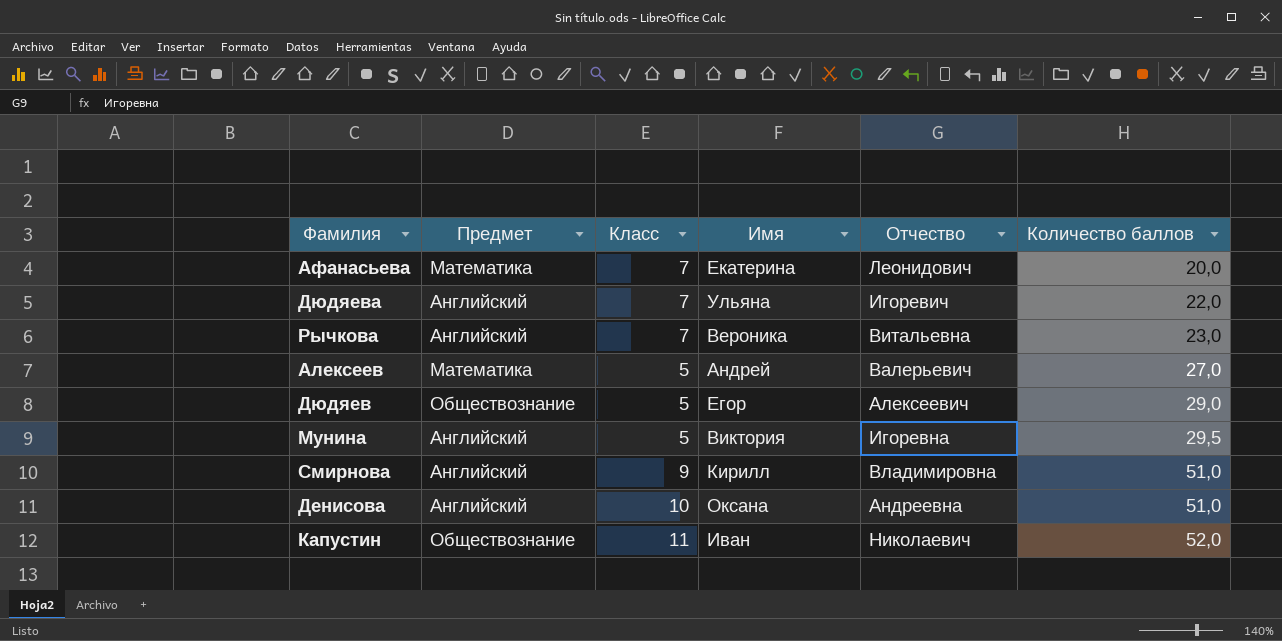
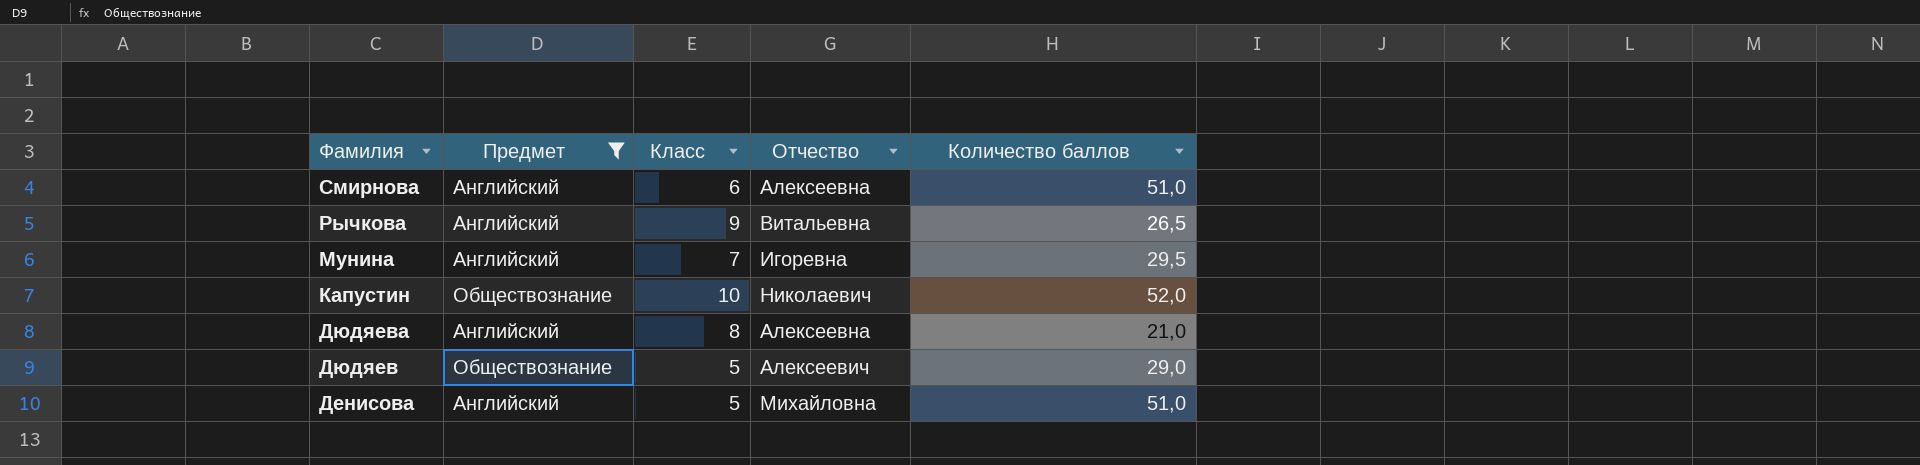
filter: none -> Предмет != Математика
row order: Количество баллов ascending -> Фамилия descending
column Имя | position: 4 -> none
Смирнова | Класс: 9 -> 6
Смирнова | Отчество: Владимировна -> Алексеевна
Рычкова | Класс: 7 -> 9
Рычкова | Количество баллов: 23,0 -> 26,5
Мунина | Класс: 5 -> 7
Капустин | Класс: 11 -> 10
Дюдяева | Класс: 7 -> 8
Дюдяева | Отчество: Игоревич -> Алексеевна
Дюдяева | Количество баллов: 22,0 -> 21,0
Денисова | Класс: 10 -> 5
Денисова | Отчество: Андреевна -> Михайловна

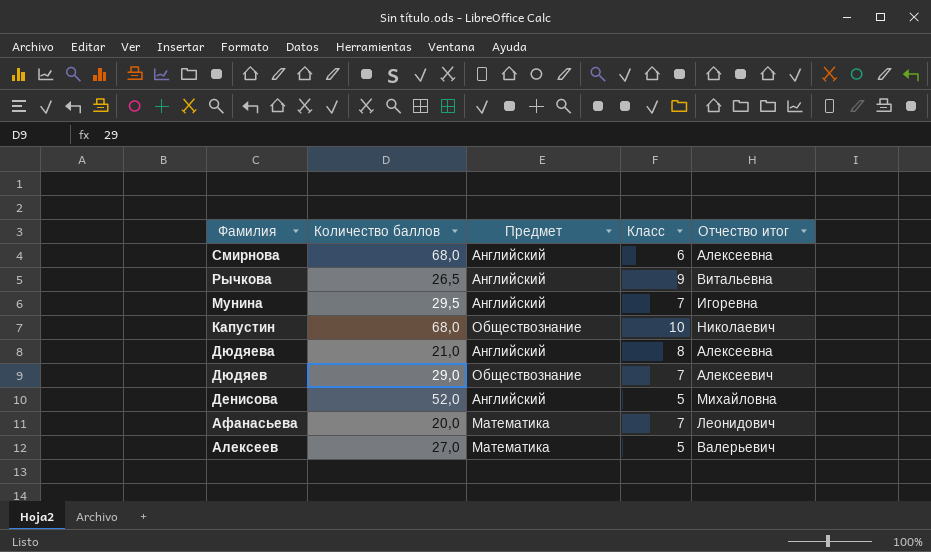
filter: Предмет != Математика -> none
column Количество баллов | position: 5 -> 2
column name: Отчество -> Отчество итог
Смирнова | Количество баллов: 51,0 -> 68,0
Капустин | Количество баллов: 52,0 -> 68,0
Дюдяев | Класс: 5 -> 7
Денисова | Количество баллов: 51,0 -> 52,0

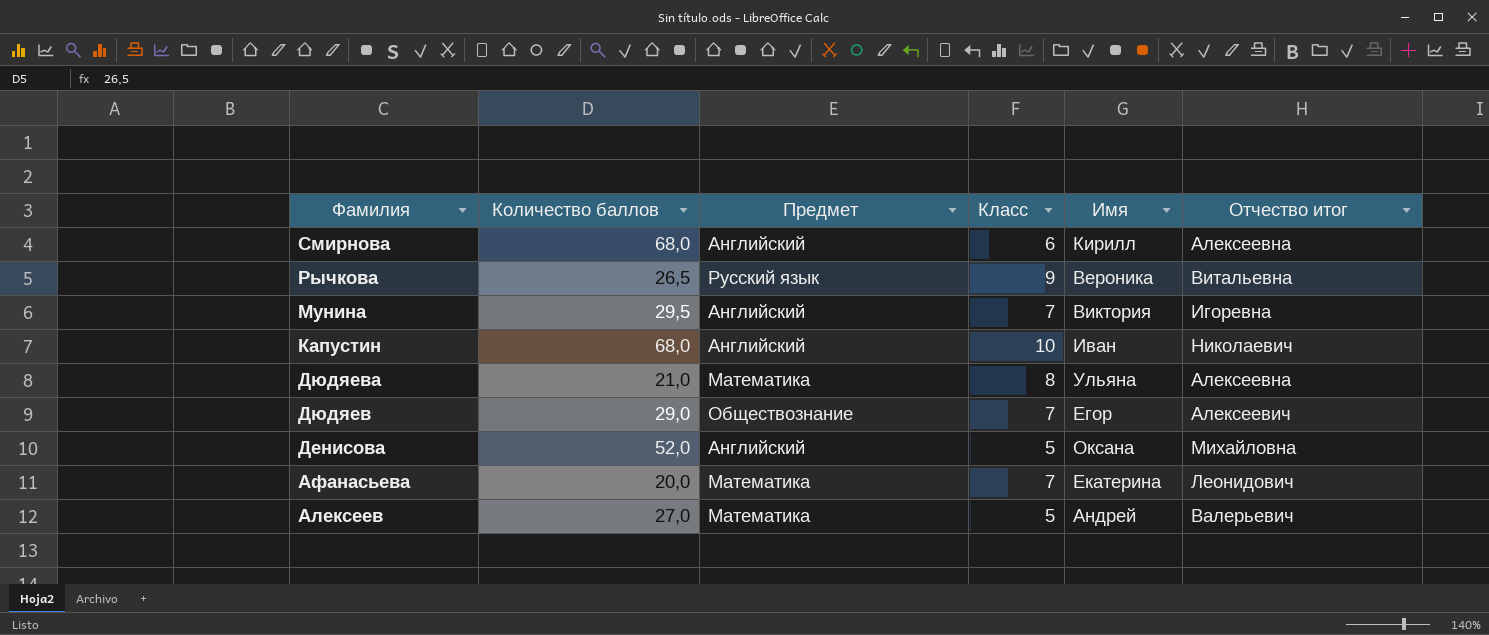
column Имя | position: none -> 5
Рычкова | Предмет: Английский -> Русский язык
Капустин | Предмет: Обществознание -> Английский
Дюдяева | Предмет: Английский -> Математика

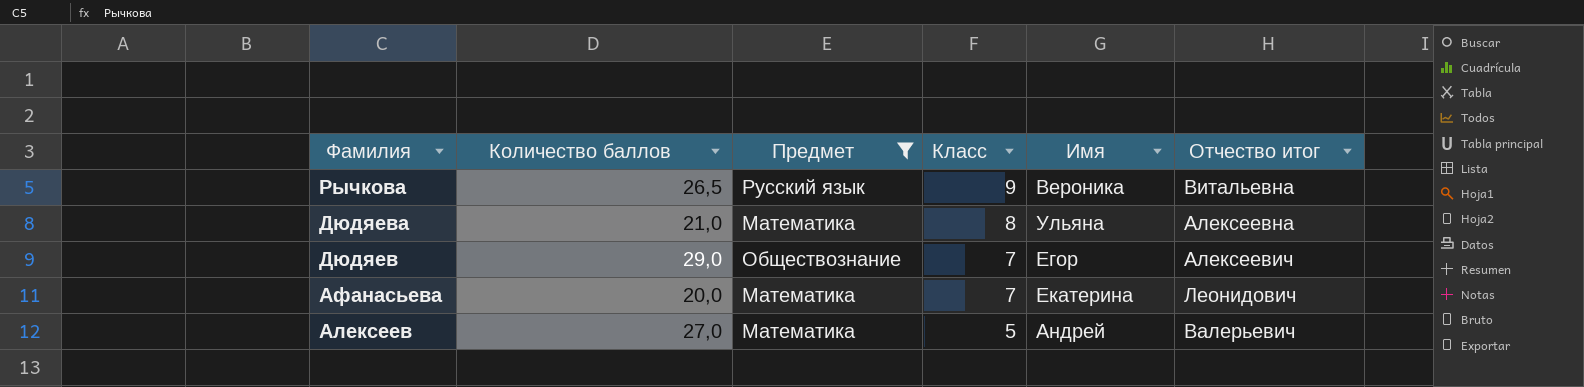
filter: none -> Предмет != Английский

